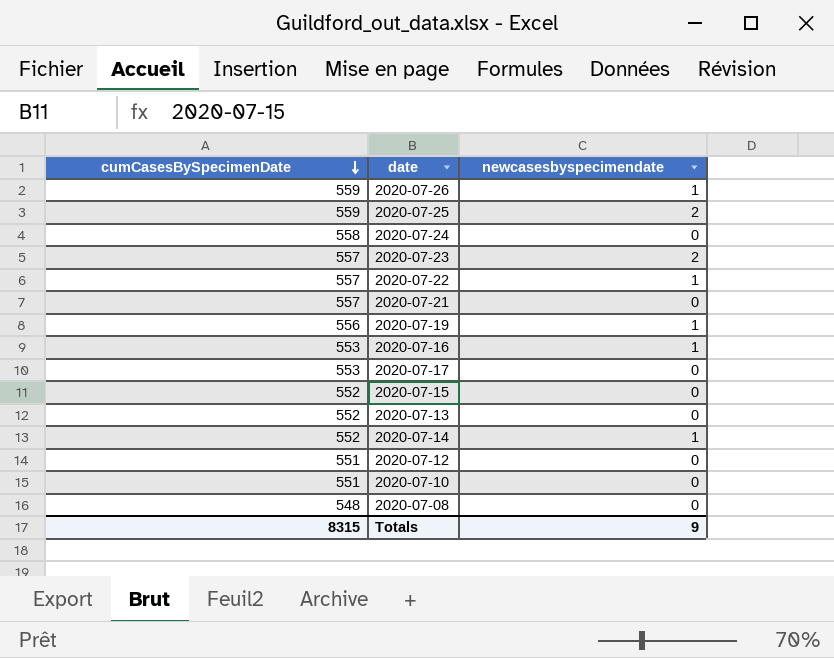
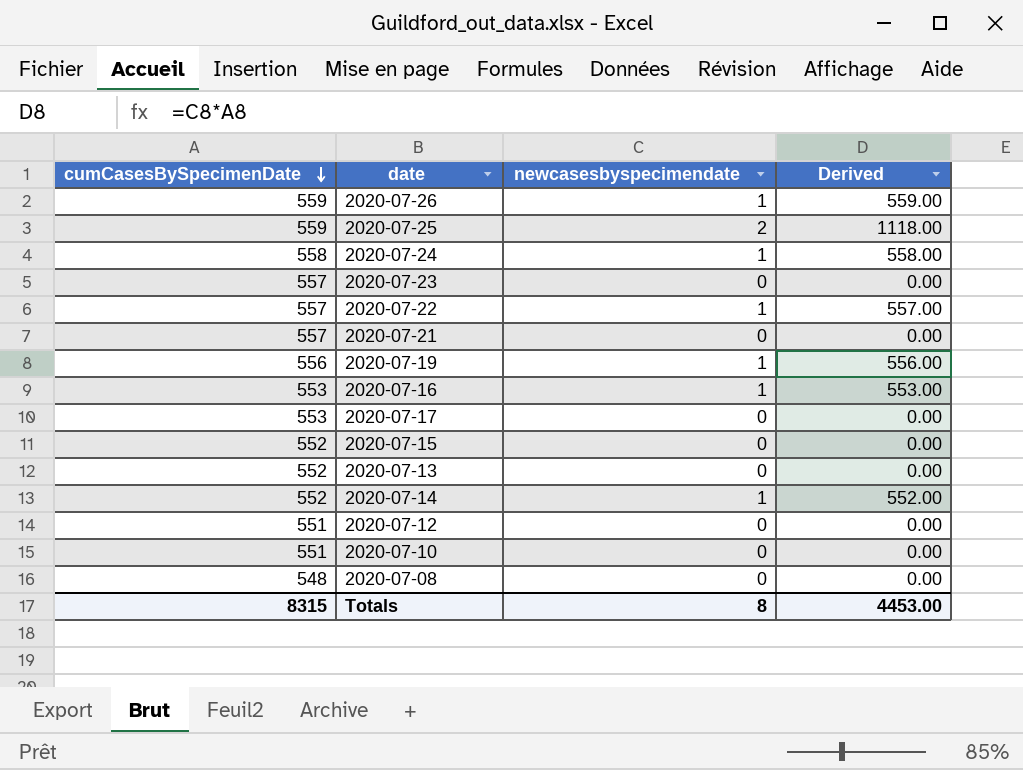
column Derived | formula: none -> [cumCasesBySpecimenDate] * [newcasesbyspecimendate]
2020-07-24 | newcasesbyspecimendate: 0 -> 1
2020-07-23 | newcasesbyspecimendate: 2 -> 0
Totals | newcasesbyspecimendate: 9 -> 8

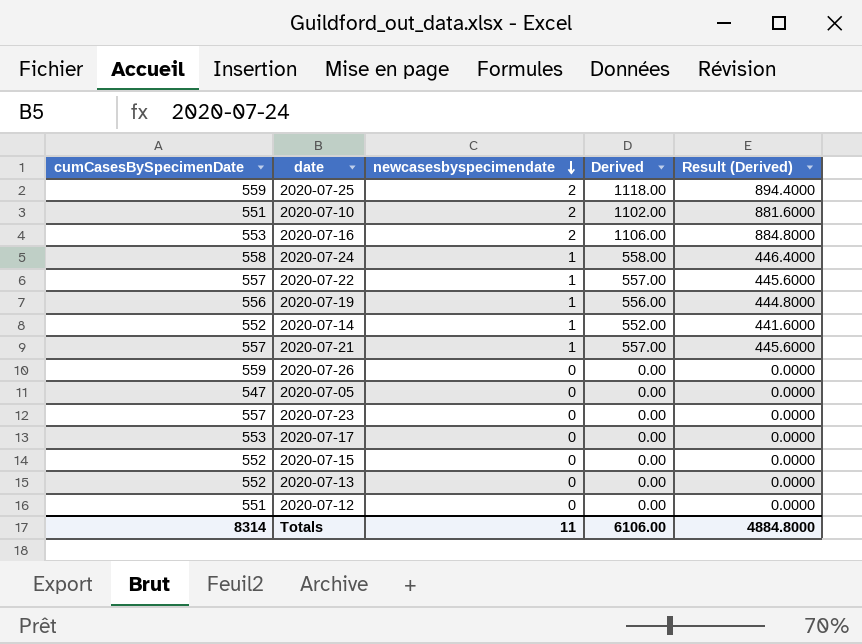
row order: cumCasesBySpecimenDate descending -> newcasesbyspecimendate descending
column Result (Derived) | formula: none -> [Derived] * 0.8
row 2020-07-08: 548 | 0 | 0.00 -> none
2020-07-10 | newcasesbyspecimendate: 0 -> 2
2020-07-10 | Derived: 0.00 -> 1102.00
2020-07-16 | newcasesbyspecimendate: 1 -> 2
2020-07-16 | Derived: 553.00 -> 1106.00
2020-07-21 | newcasesbyspecimendate: 0 -> 1
2020-07-21 | Derived: 0.00 -> 557.00
2020-07-26 | newcasesbyspecimendate: 1 -> 0
2020-07-26 | Derived: 559.00 -> 0.00
row 2020-07-05: none -> 547 | 0 | 0.00 | 0.0000
Totals | cumCasesBySpecimenDate: 8315 -> 8314
Totals | newcasesbyspecimendate: 8 -> 11
Totals | Derived: 4453.00 -> 6106.00

